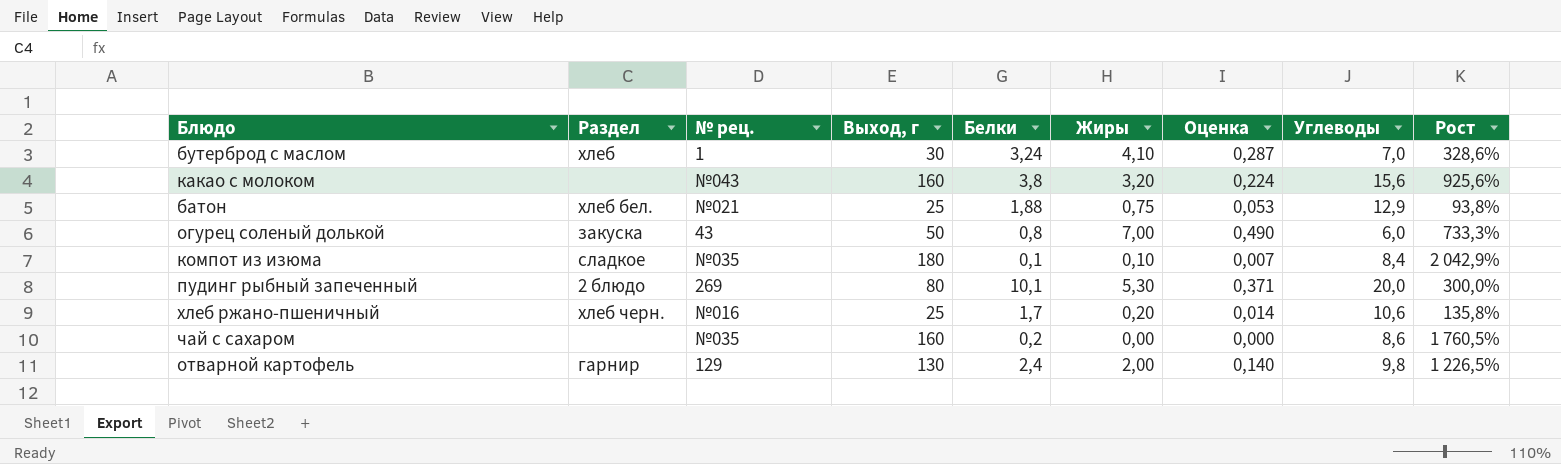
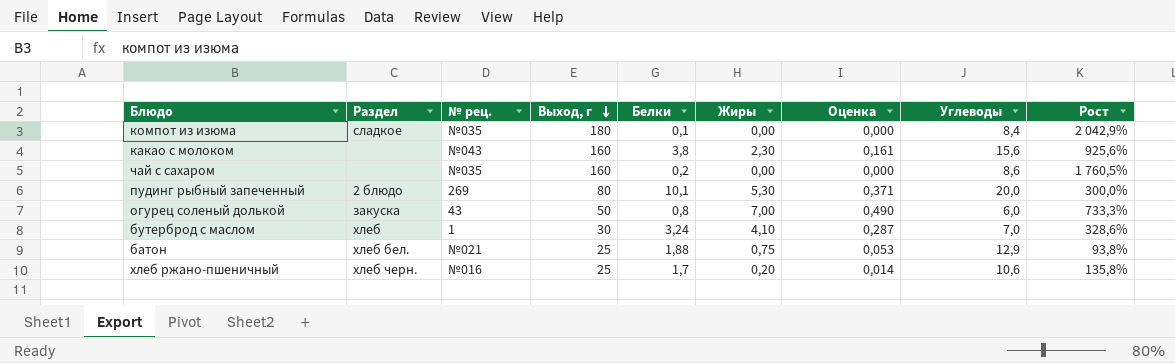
row order: none -> Выход, г descending
row отварной картофель: гарнир | 129 | 130 | 2,4 | 2,00 | 0,140 | 9,8 | 1 226,5% -> none
компот из изюма | Жиры: 0,10 -> 0,00
компот из изюма | Оценка: 0,007 -> 0,000
какао с молоком | Жиры: 3,20 -> 2,30
какао с молоком | Оценка: 0,224 -> 0,161

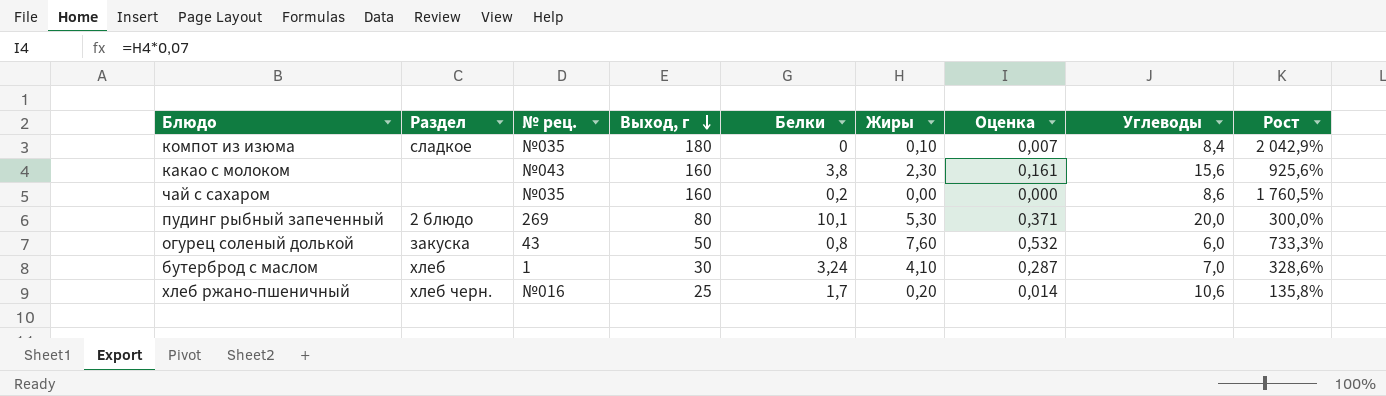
row батон: хлеб бел. | №021 | 25 | 1,88 | 0,75 | 0,053 | 12,9 | 93,8% -> none
компот из изюма | Белки: 0,1 -> 0
компот из изюма | Жиры: 0,00 -> 0,10
компот из изюма | Оценка: 0,000 -> 0,007
огурец соленый долькой | Жиры: 7,00 -> 7,60
огурец соленый долькой | Оценка: 0,490 -> 0,532

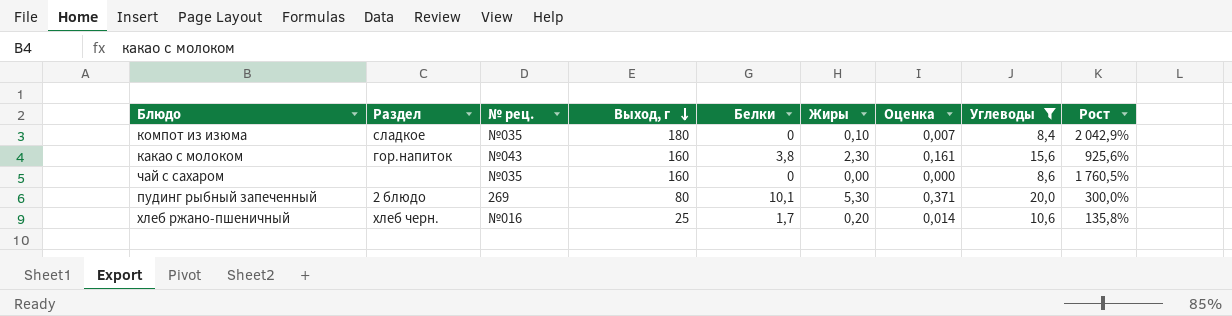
filter: none -> Углеводы >= 8,4
какао с молоком | Раздел: none -> гор.напиток
чай с сахаром | Белки: 0,2 -> 0

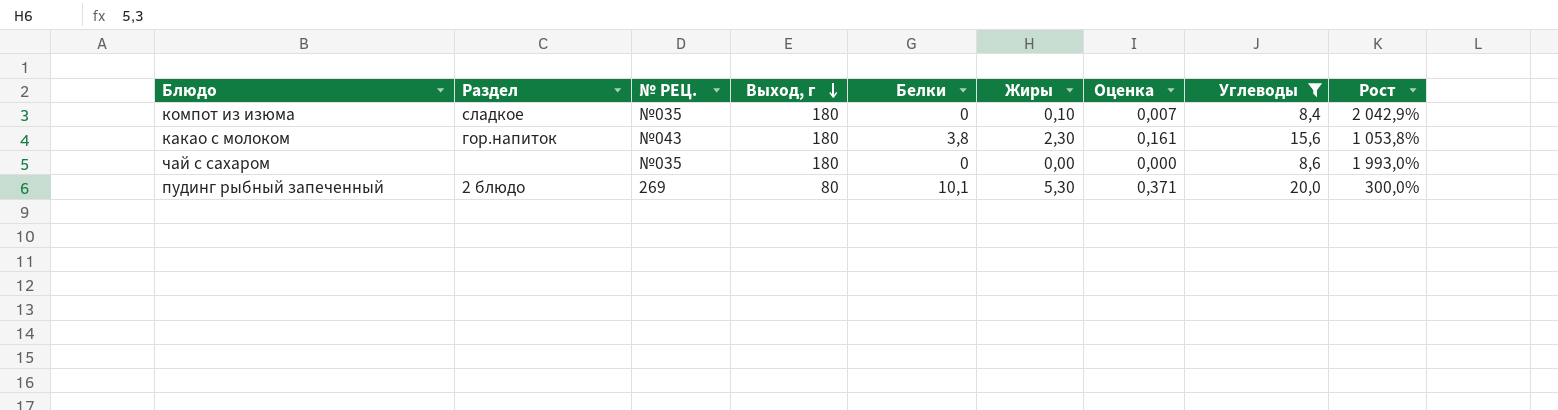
column name: № рец. -> № РЕЦ.
row хлеб ржано-пшеничный: хлеб черн. | №016 | 25 | 1,7 | 0,20 | 0,014 | 10,6 | 135,8% -> none
какао с молоком | Выход, г: 160 -> 180
какао с молоком | Рост: 925,6% -> 1 053,8%
чай с сахаром | Выход, г: 160 -> 180
чай с сахаром | Рост: 1 760,5% -> 1 993,0%

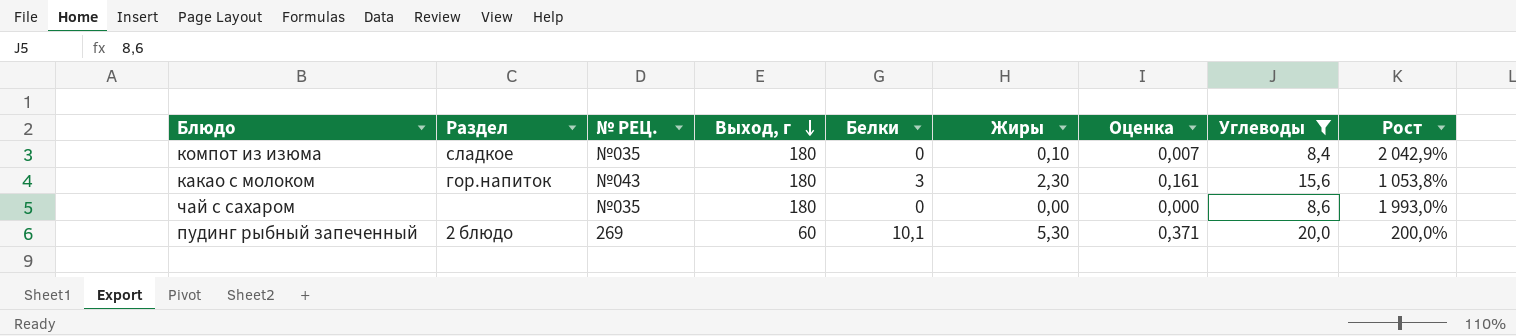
какао с молоком | Белки: 3,8 -> 3
пудинг рыбный запеченный | Выход, г: 80 -> 60
пудинг рыбный запеченный | Рост: 300,0% -> 200,0%

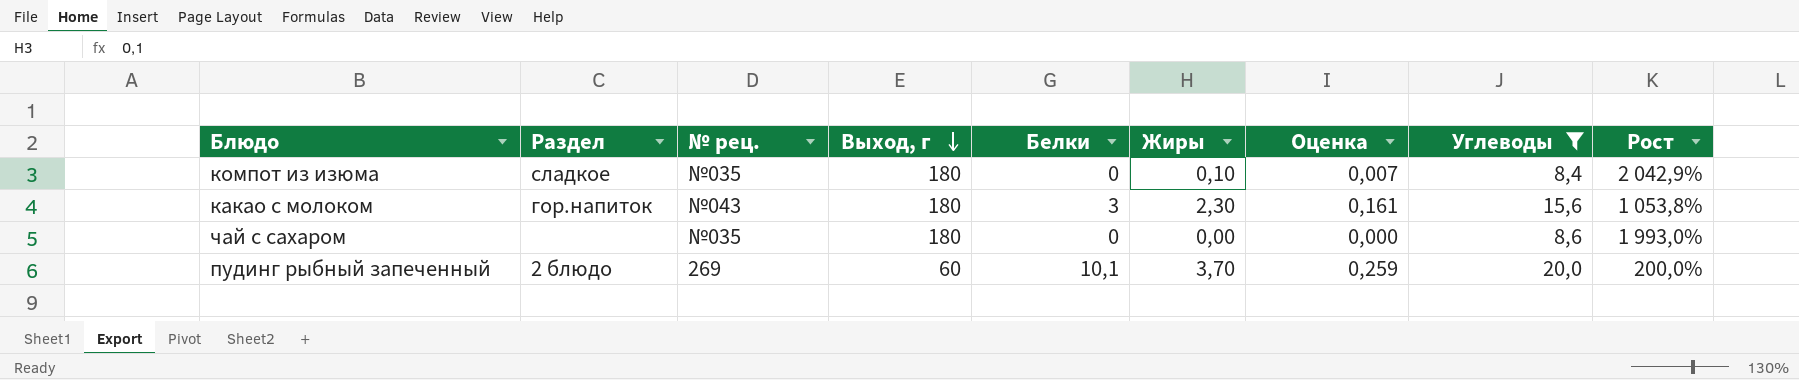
column name: № РЕЦ. -> № рец.
пудинг рыбный запеченный | Жиры: 5,30 -> 3,70
пудинг рыбный запеченный | Оценка: 0,371 -> 0,259

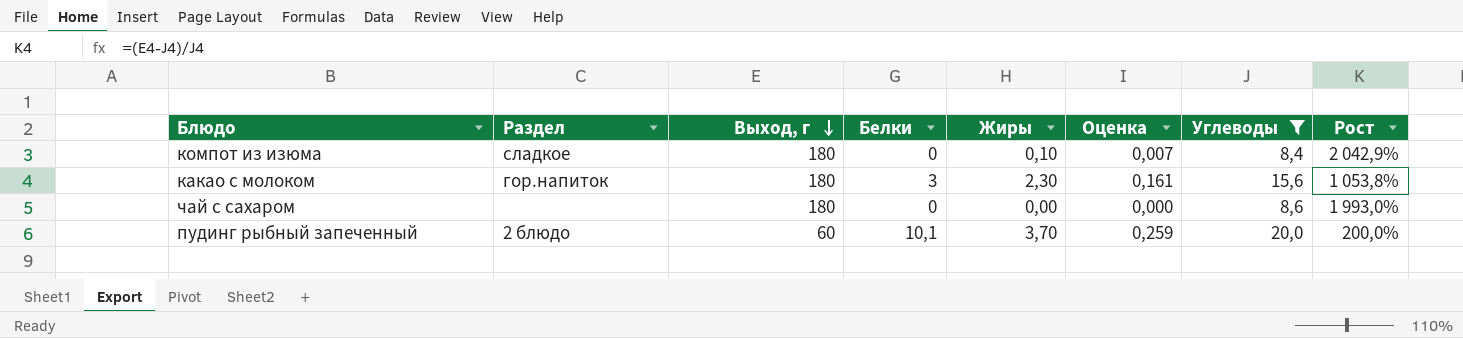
column № рец. | position: 3 -> none

